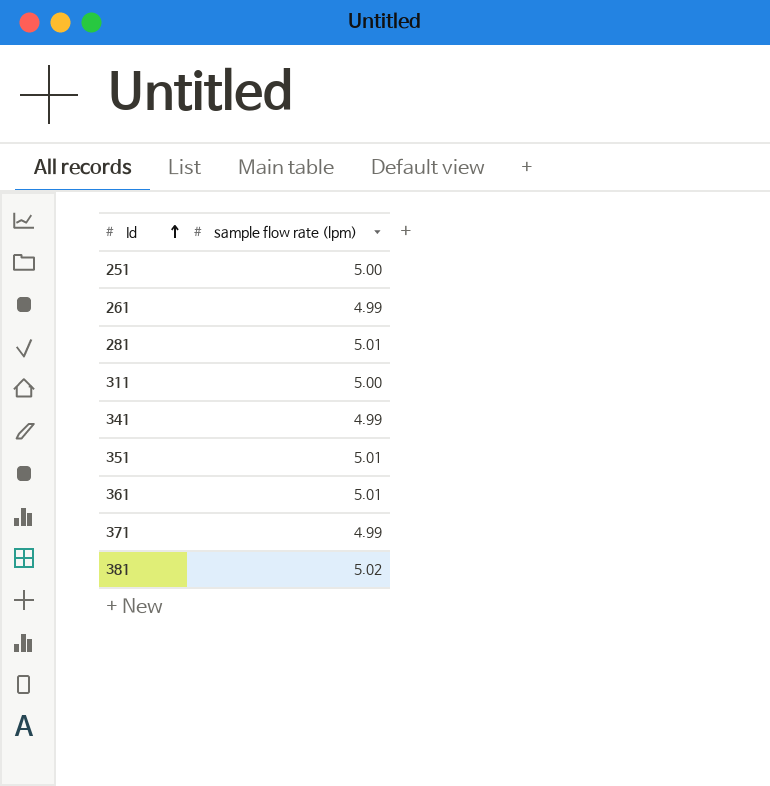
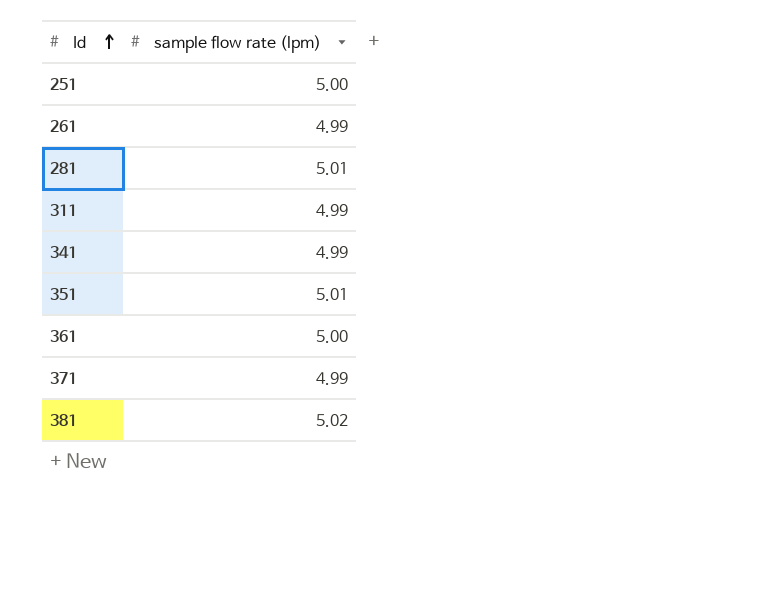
311 | sample flow rate (lpm): 5.00 -> 4.99
361 | sample flow rate (lpm): 5.01 -> 5.00

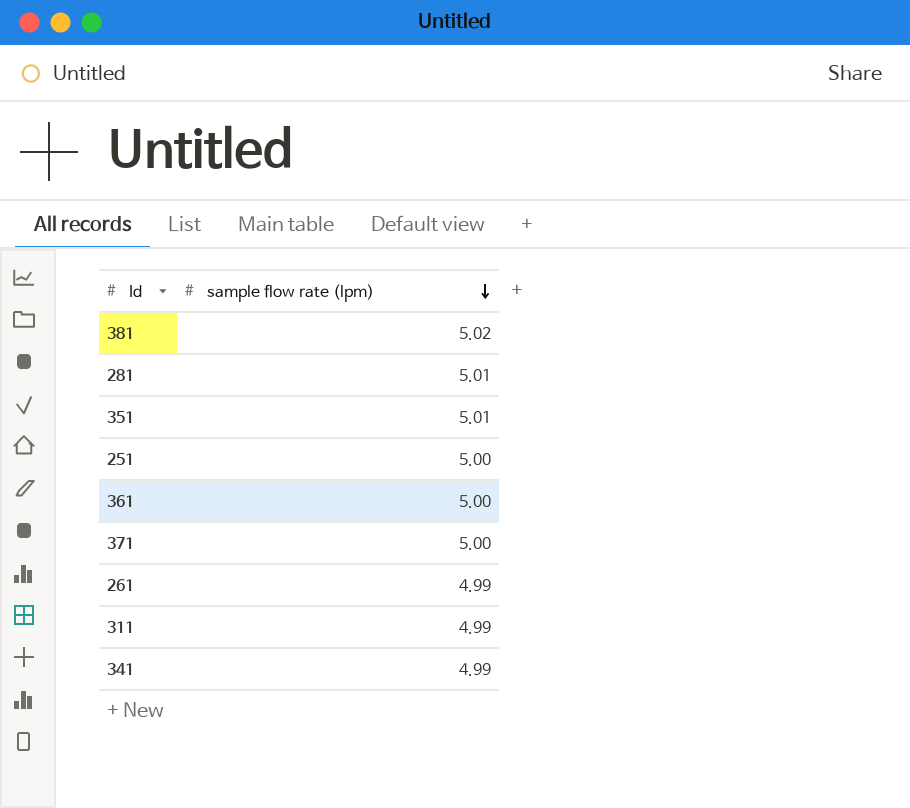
row order: Id ascending -> sample flow rate (lpm) descending
371 | sample flow rate (lpm): 4.99 -> 5.00

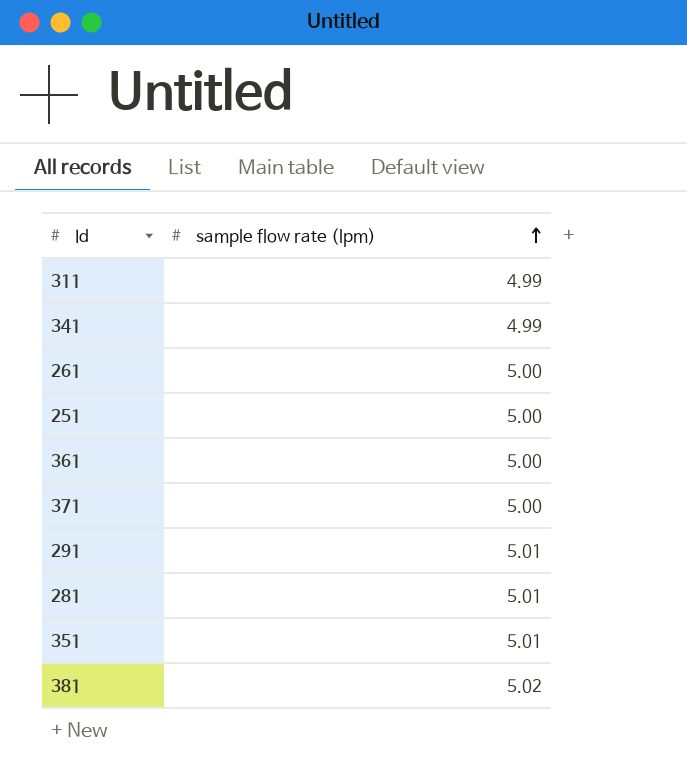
row order: sample flow rate (lpm) descending -> sample flow rate (lpm) ascending
261 | sample flow rate (lpm): 4.99 -> 5.00
row 291: none -> 5.01

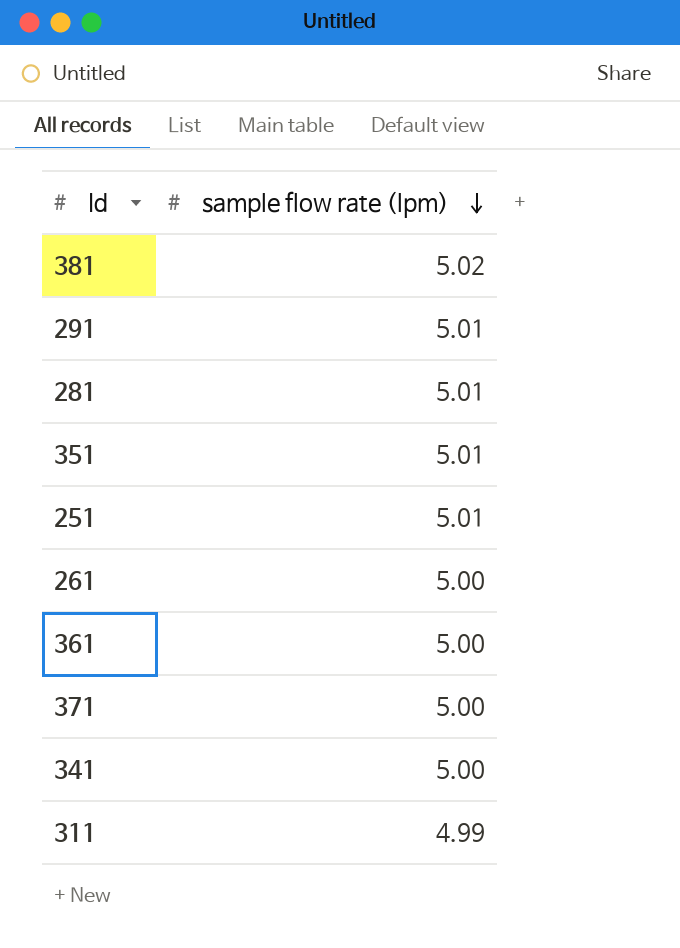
row order: sample flow rate (lpm) ascending -> sample flow rate (lpm) descending
251 | sample flow rate (lpm): 5.00 -> 5.01
341 | sample flow rate (lpm): 4.99 -> 5.00

